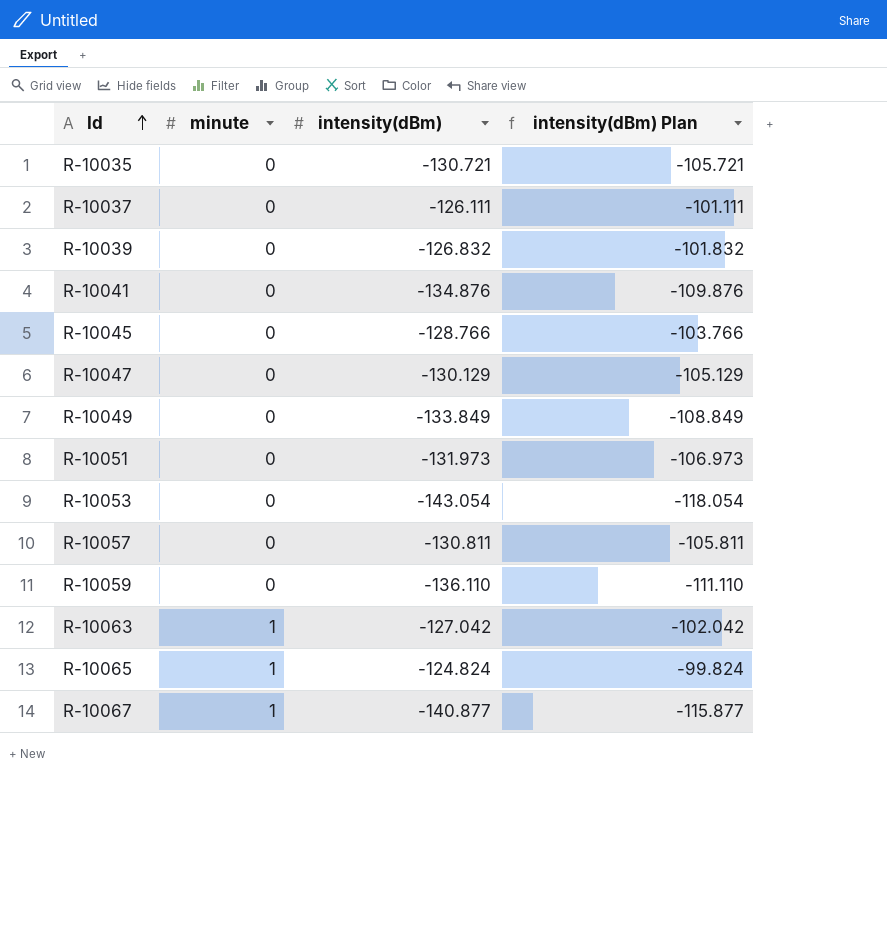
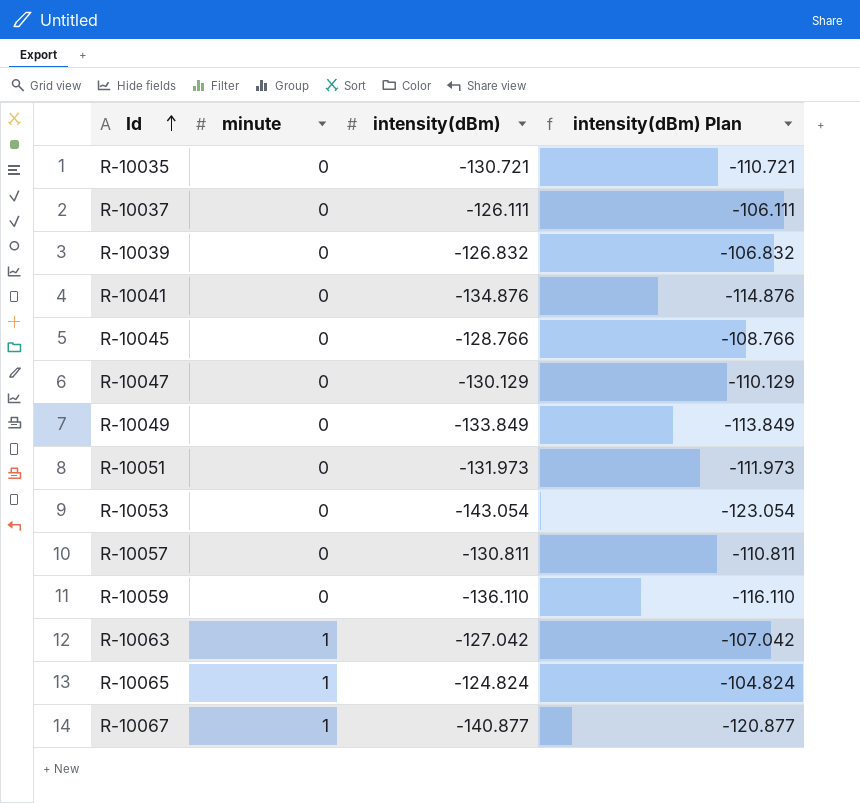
column intensity(dBm) Plan | formula: [intensity(dBm)] + 25 -> [intensity(dBm)] + 20

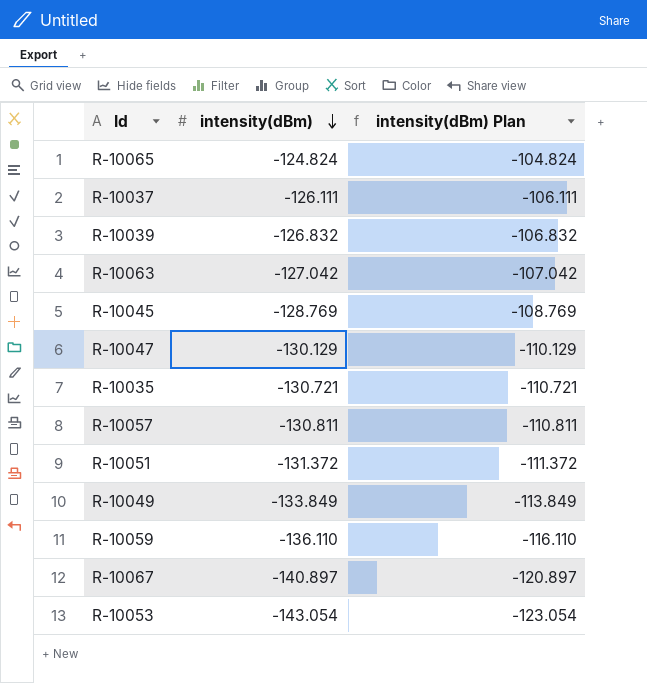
row order: Id ascending -> intensity(dBm) descending
column minute | position: 2 -> none
row R-10041: 0 | -134.876 | -114.876 -> none
R-10045 | intensity(dBm): -128.766 -> -128.769
R-10045 | intensity(dBm) Plan: -108.766 -> -108.769
R-10051 | intensity(dBm): -131.973 -> -131.372
R-10051 | intensity(dBm) Plan: -111.973 -> -111.372
R-10067 | intensity(dBm): -140.877 -> -140.897
R-10067 | intensity(dBm) Plan: -120.877 -> -120.897

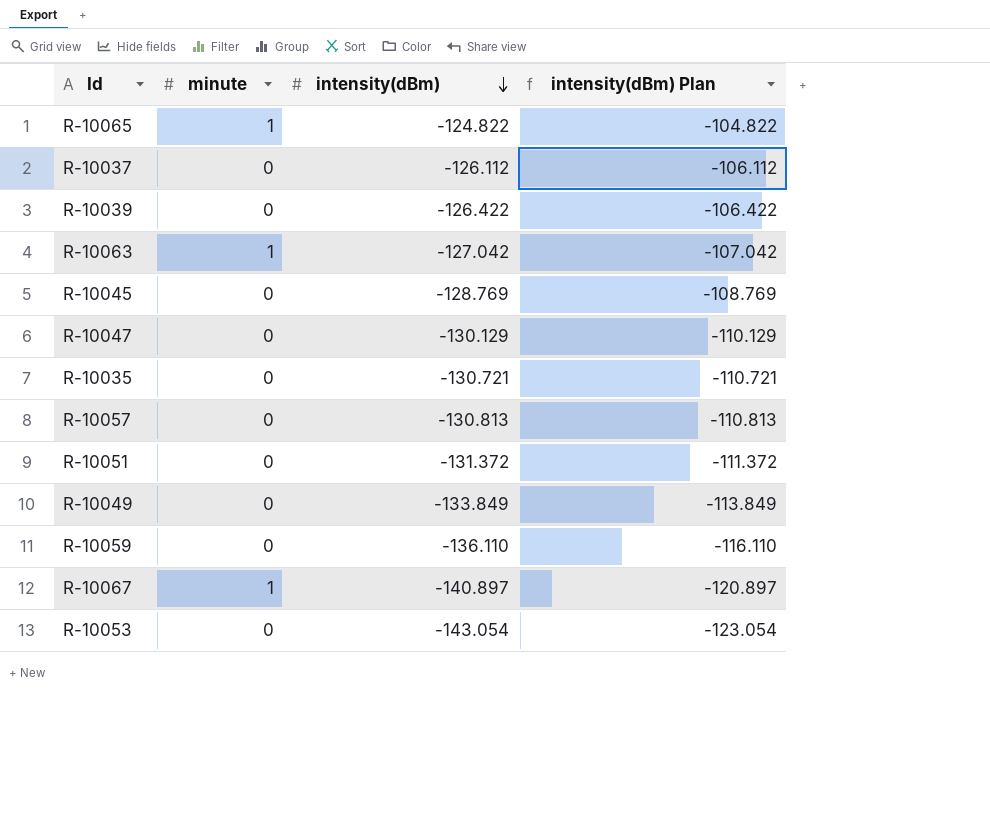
column minute | position: none -> 2
R-10065 | intensity(dBm): -124.824 -> -124.822
R-10065 | intensity(dBm) Plan: -104.824 -> -104.822
R-10037 | intensity(dBm): -126.111 -> -126.112
R-10037 | intensity(dBm) Plan: -106.111 -> -106.112
R-10039 | intensity(dBm): -126.832 -> -126.422
R-10039 | intensity(dBm) Plan: -106.832 -> -106.422
R-10057 | intensity(dBm): -130.811 -> -130.813
R-10057 | intensity(dBm) Plan: -110.811 -> -110.813

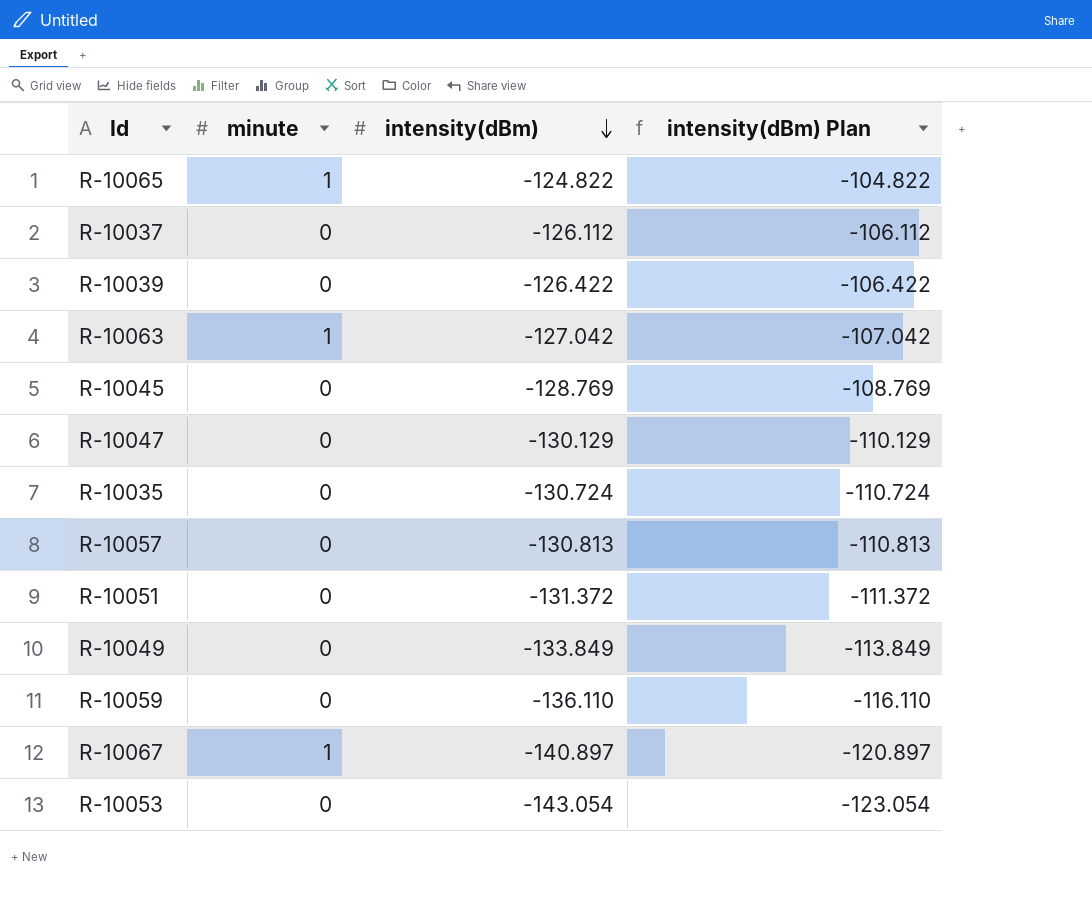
R-10035 | intensity(dBm): -130.721 -> -130.724
R-10035 | intensity(dBm) Plan: -110.721 -> -110.724

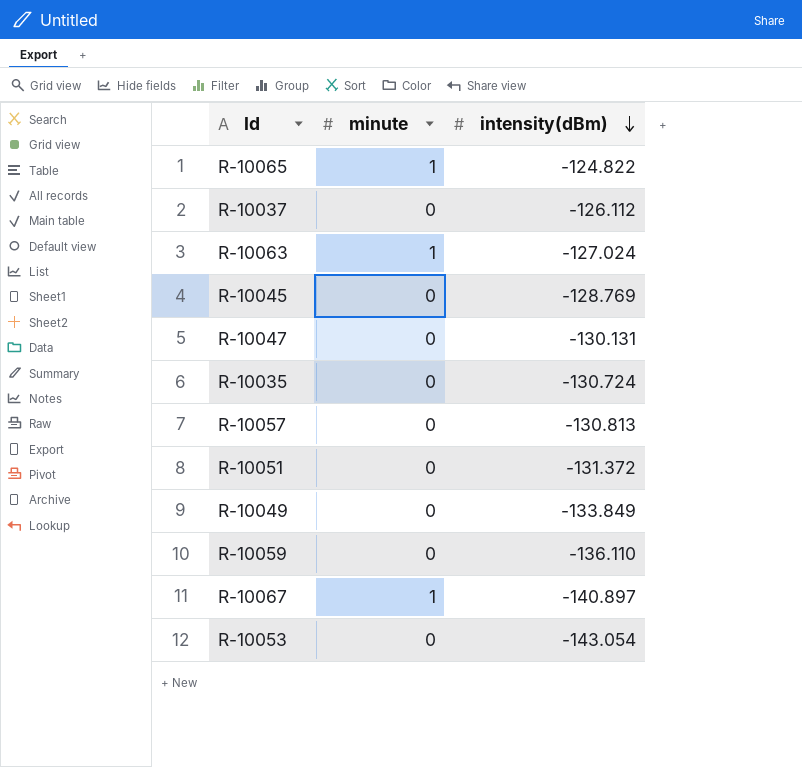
column intensity(dBm) Plan | formula: [intensity(dBm)] + 20 -> none
row R-10039: 0 | -126.422 | -106.422 -> none
R-10063 | intensity(dBm): -127.042 -> -127.024
R-10047 | intensity(dBm): -130.129 -> -130.131

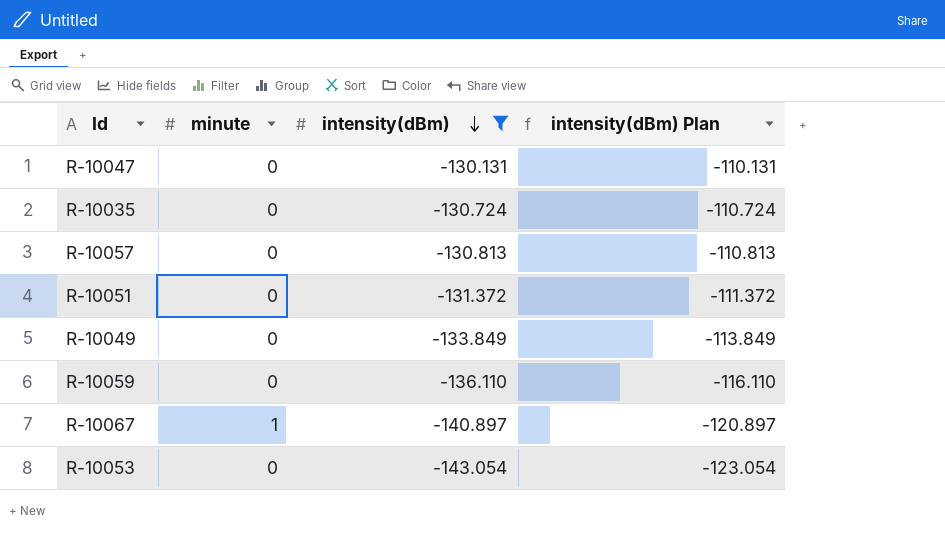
filter: none -> intensity(dBm) <= -130.131
column intensity(dBm) Plan | formula: none -> [intensity(dBm)] + 20

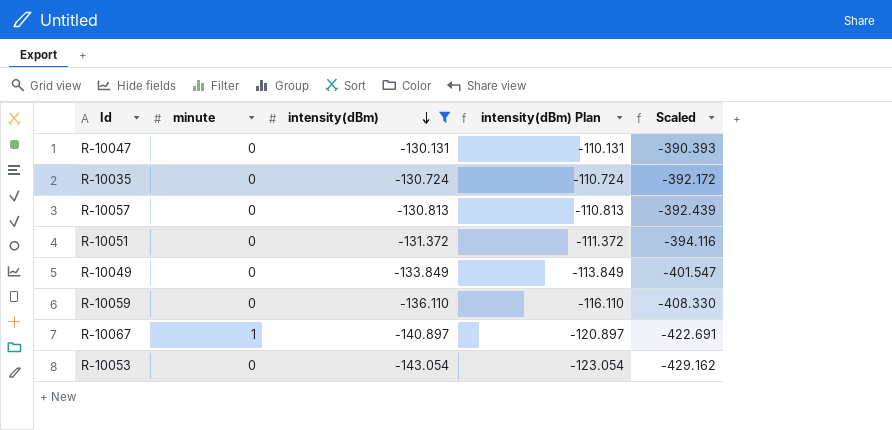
column Scaled | formula: none -> [intensity(dBm)] * 3

